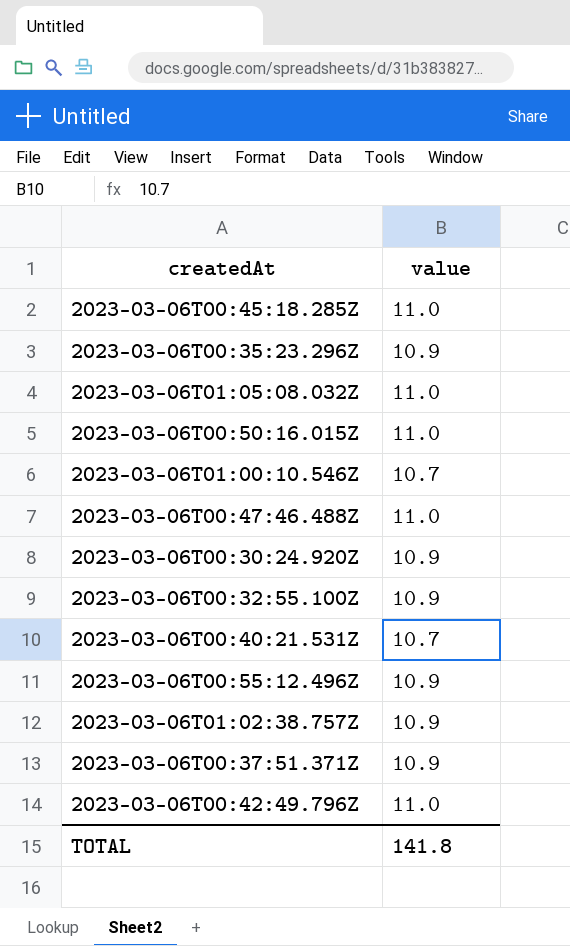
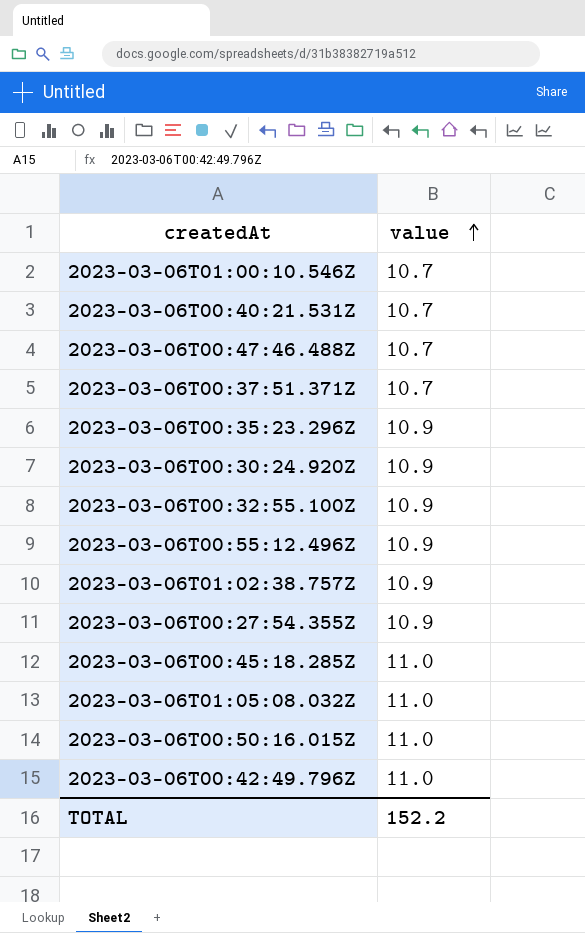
row order: none -> value ascending
2023-03-06T00:47:46.488Z | value: 11.0 -> 10.7
2023-03-06T00:37:51.371Z | value: 10.9 -> 10.7
row 2023-03-06T00:27:54.355Z: none -> 10.9
TOTAL | value: 141.8 -> 152.2

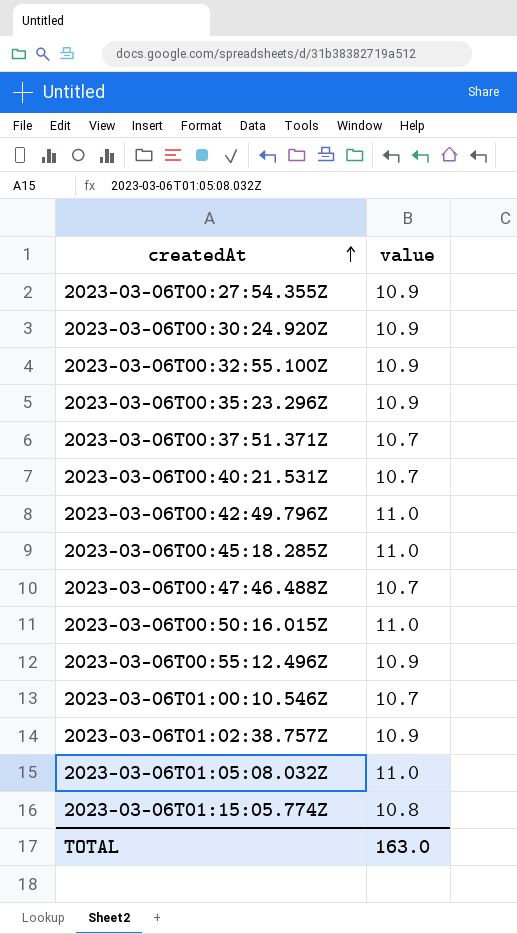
row order: value ascending -> createdAt ascending
row 2023-03-06T01:15:05.774Z: none -> 10.8
TOTAL | value: 152.2 -> 163.0

